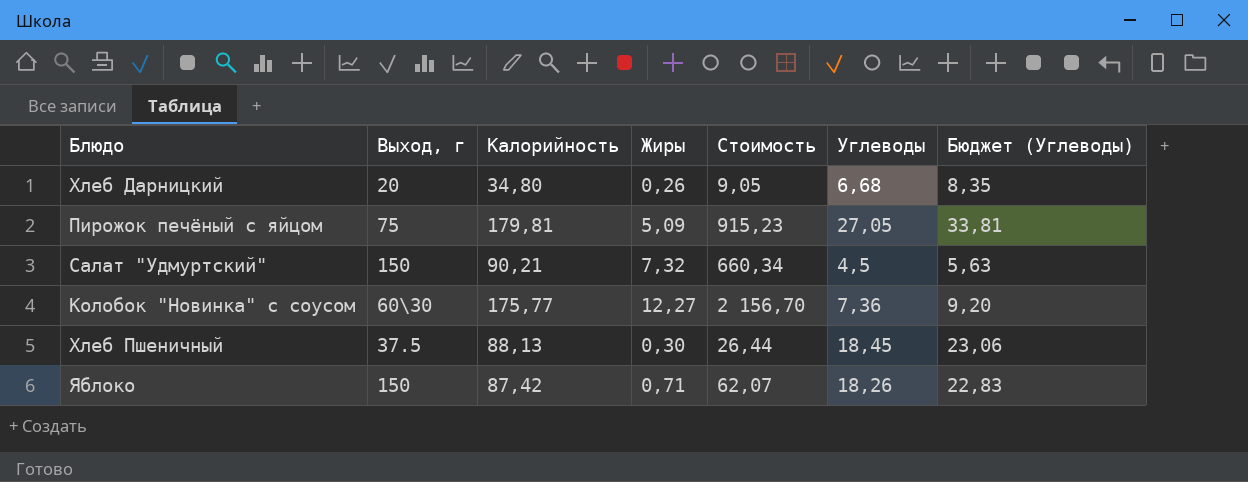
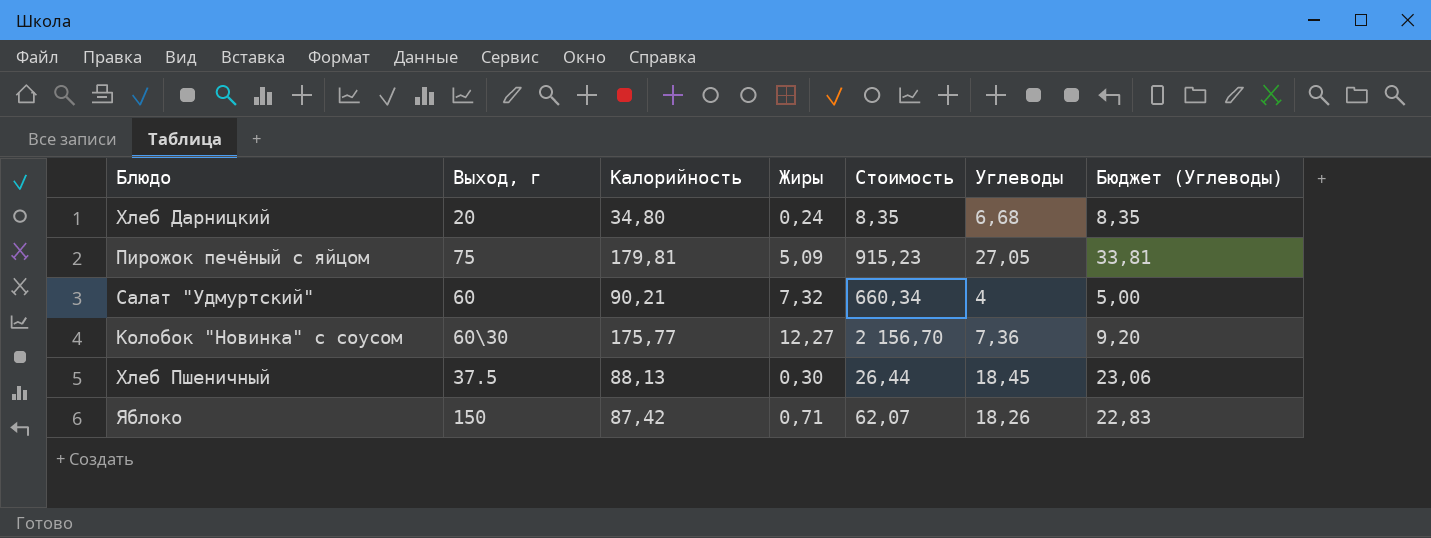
Хлеб Дарницкий | Жиры: 0,26 -> 0,24
Хлеб Дарницкий | Стоимость: 9,05 -> 8,35
Салат "Удмуртский" | Выход, г: 150 -> 60
Салат "Удмуртский" | Углеводы: 4,5 -> 4
Салат "Удмуртский" | Бюджет (Углеводы): 5,63 -> 5,00

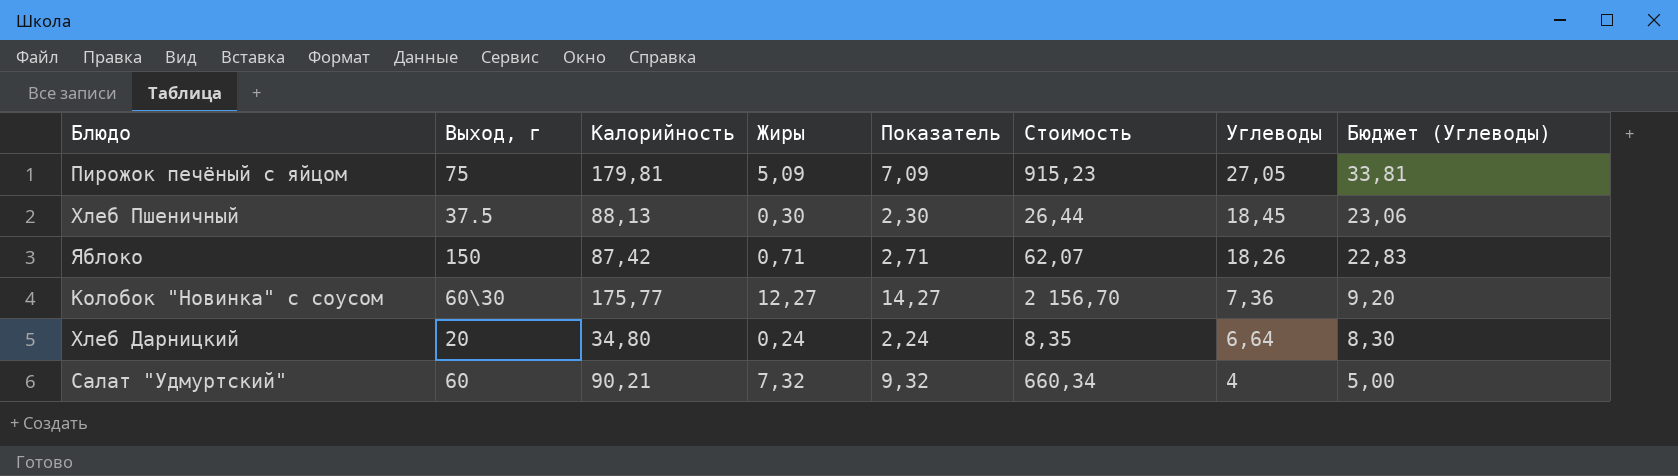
row order: none -> Углеводы descending
column Показатель | formula: none -> [Жиры] + 2
Хлеб Дарницкий | Углеводы: 6,68 -> 6,64
Хлеб Дарницкий | Бюджет (Углеводы): 8,35 -> 8,30

